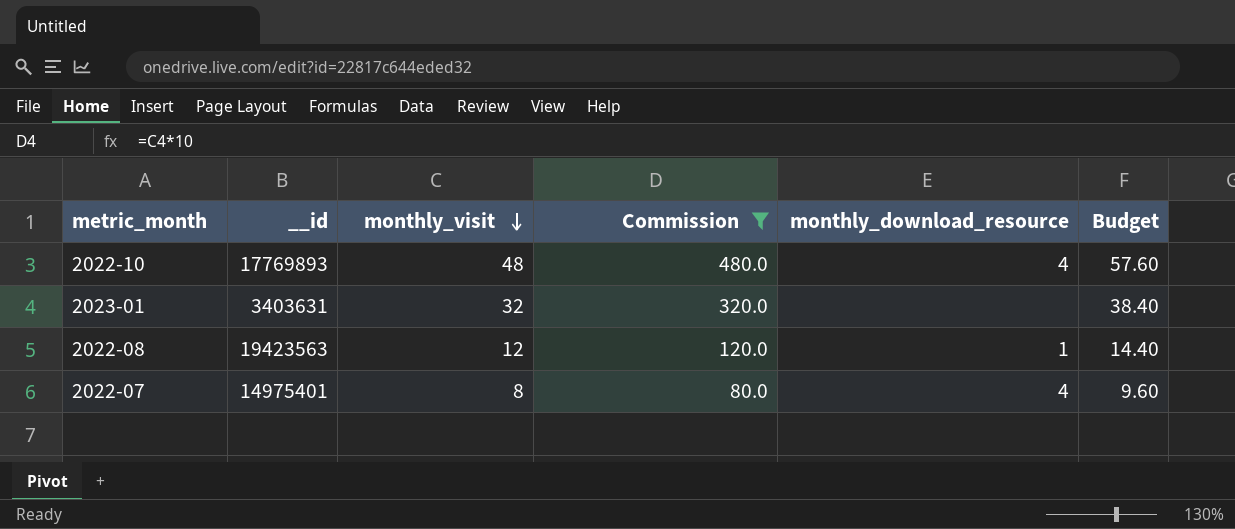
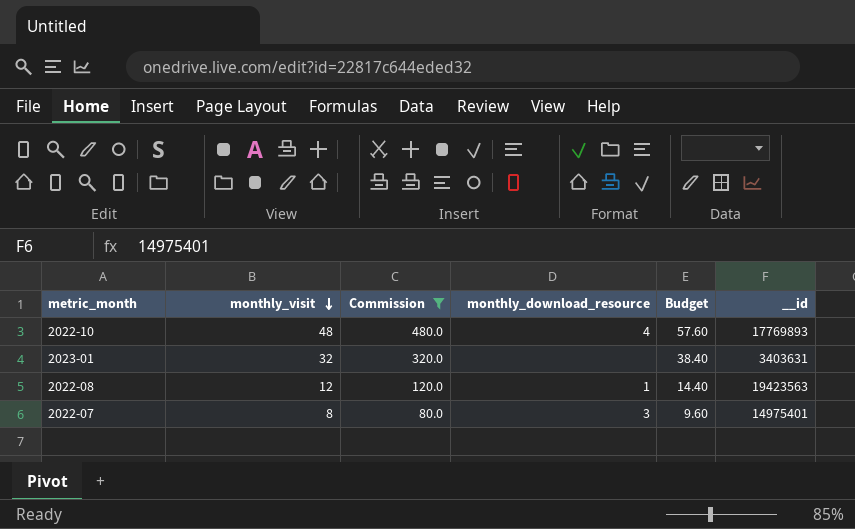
column __id | position: 2 -> 6
2022-07 | monthly_download_resource: 4 -> 3

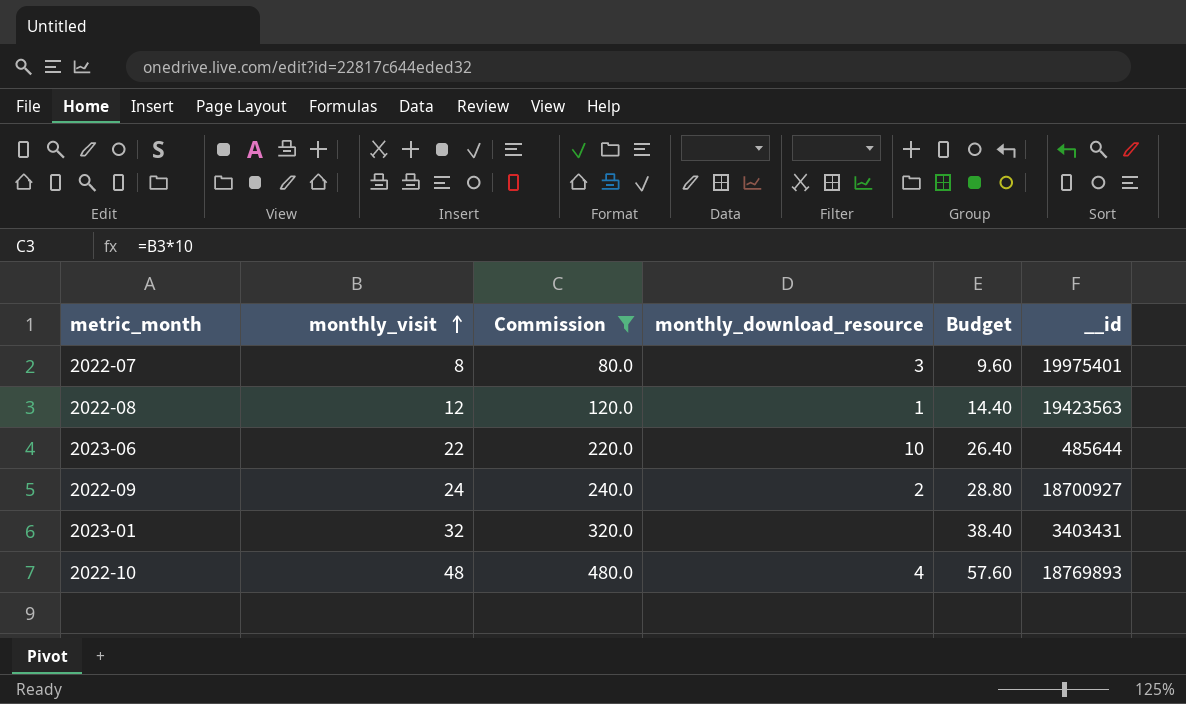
row order: monthly_visit descending -> monthly_visit ascending
2022-07 | __id: 14975401 -> 19975401
row 2023-06: none -> 22 | 220.0 | 10 | 26.40 | 485644
row 2022-09: none -> 24 | 240.0 | 2 | 28.80 | 18700927
2023-01 | __id: 3403631 -> 3403431
2022-10 | __id: 17769893 -> 18769893

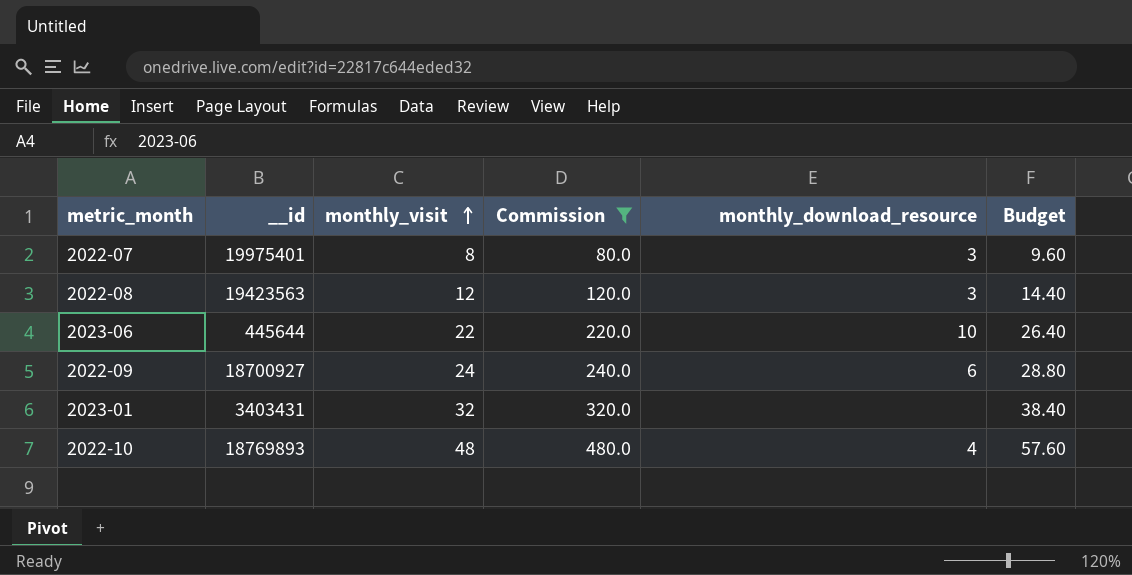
column __id | position: 6 -> 2
2022-08 | monthly_download_resource: 1 -> 3
2023-06 | __id: 485644 -> 445644
2022-09 | monthly_download_resource: 2 -> 6

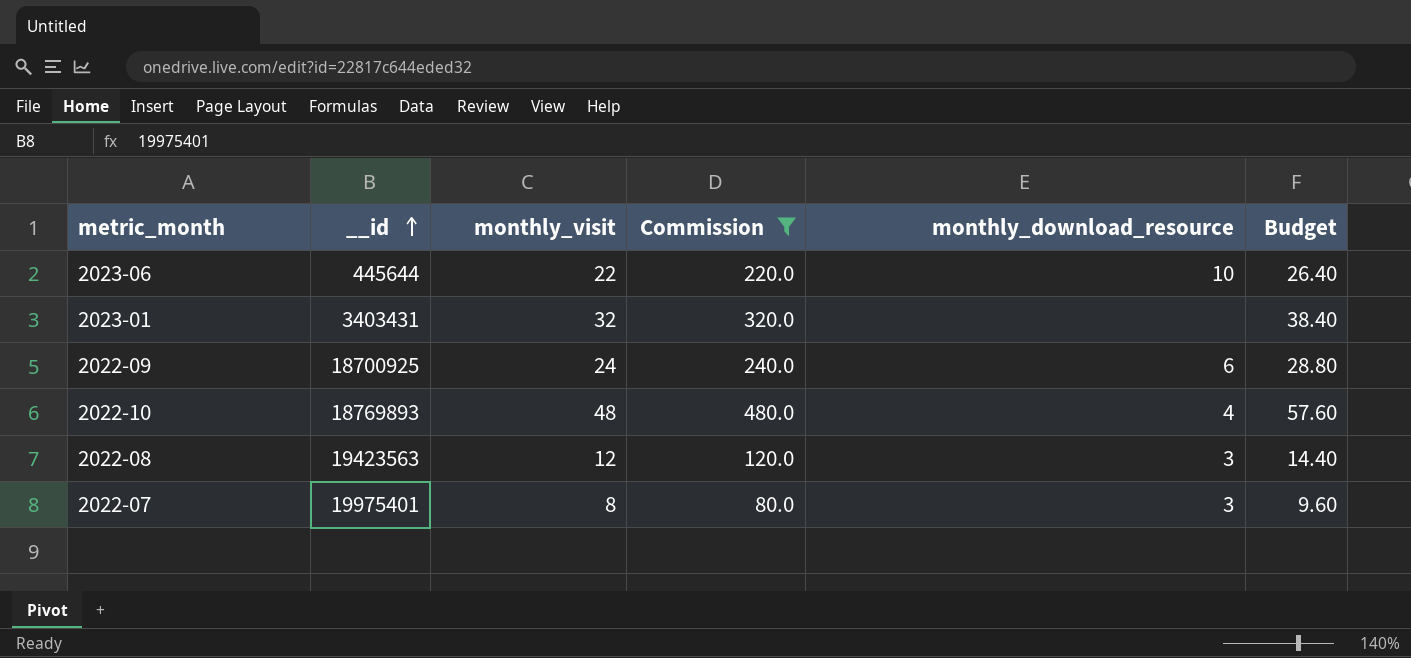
row order: monthly_visit ascending -> __id ascending
2022-09 | __id: 18700927 -> 18700925

